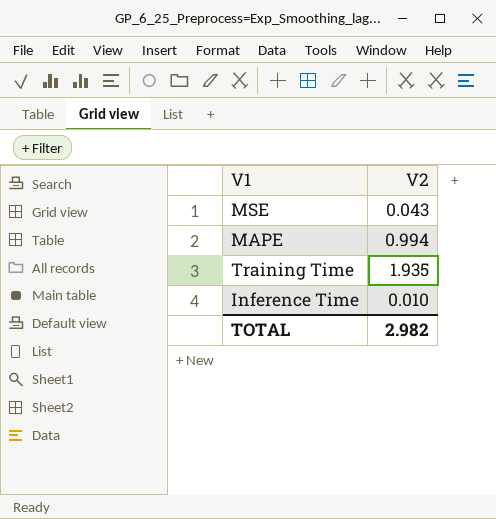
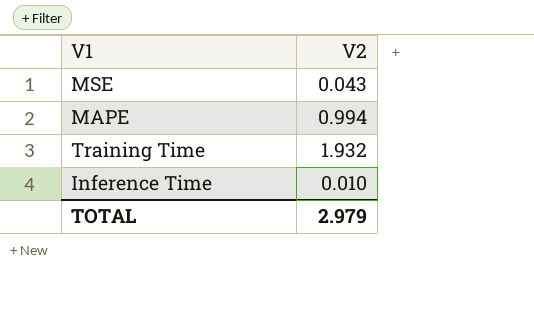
Training Time | V2: 1.935 -> 1.932
TOTAL | V2: 2.982 -> 2.979

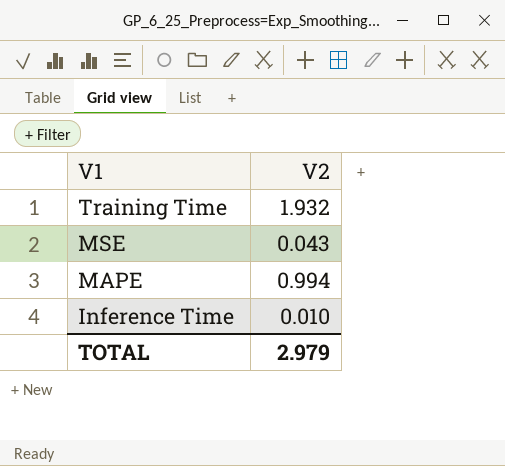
row order: none -> V1 descending

